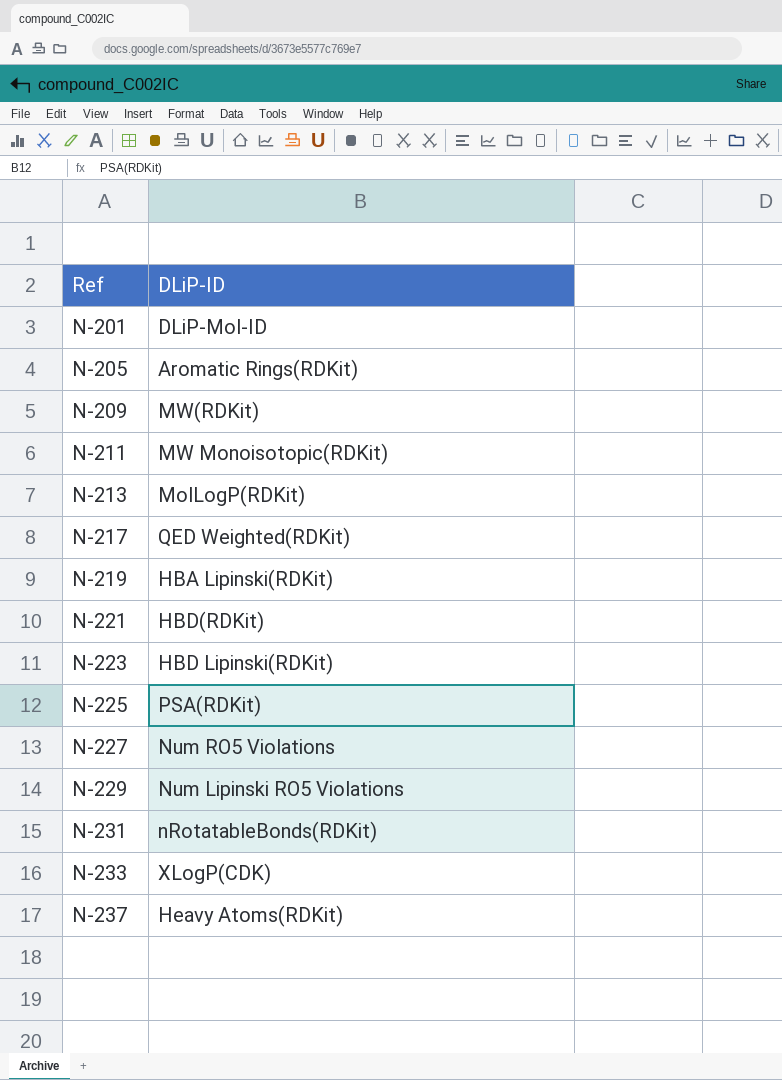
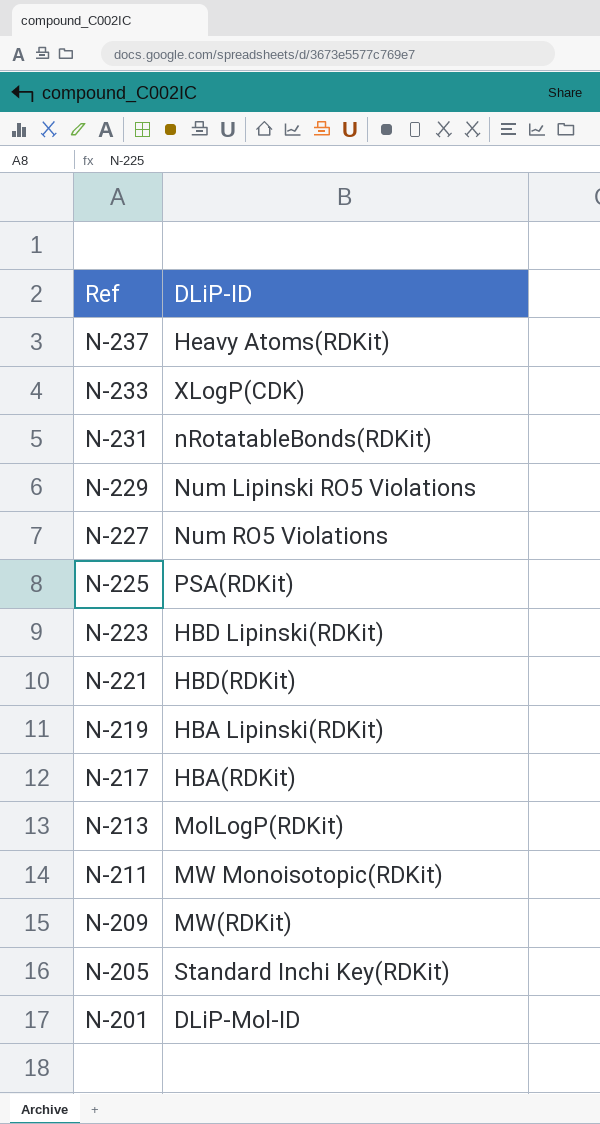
row order: Ref ascending -> Ref descending
N-217 | DLiP-ID: QED Weighted(RDKit) -> HBA(RDKit)
N-205 | DLiP-ID: Aromatic Rings(RDKit) -> Standard Inchi Key(RDKit)

